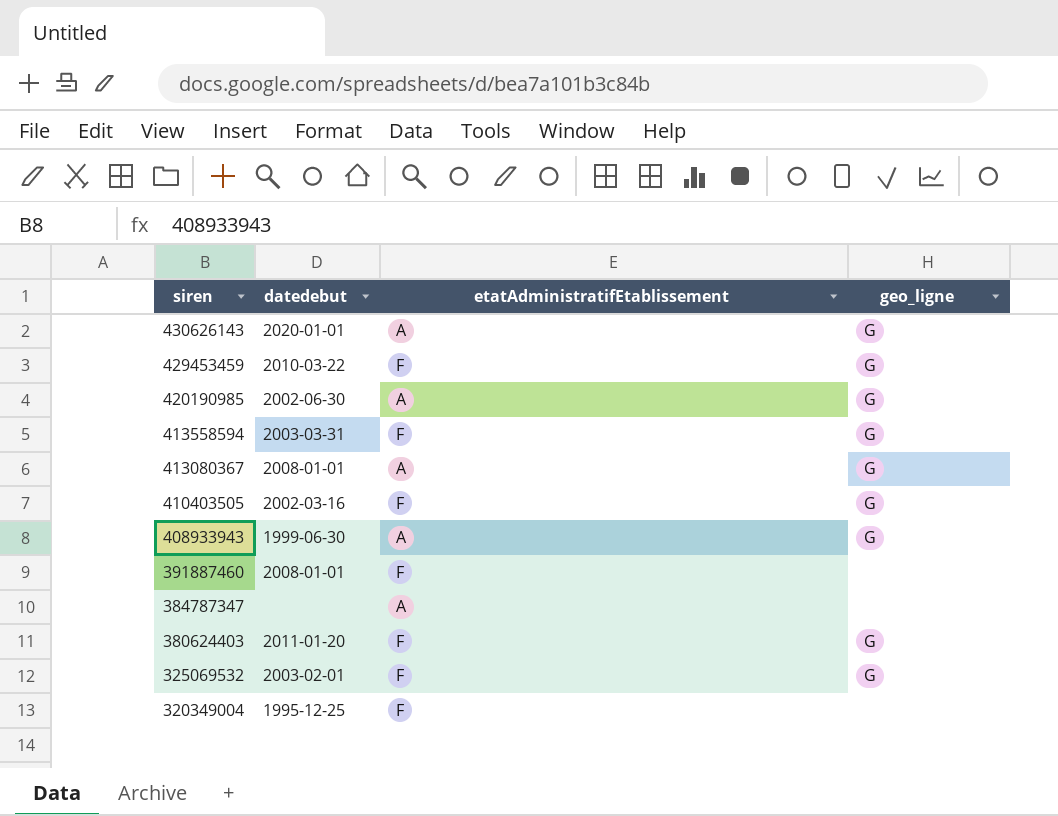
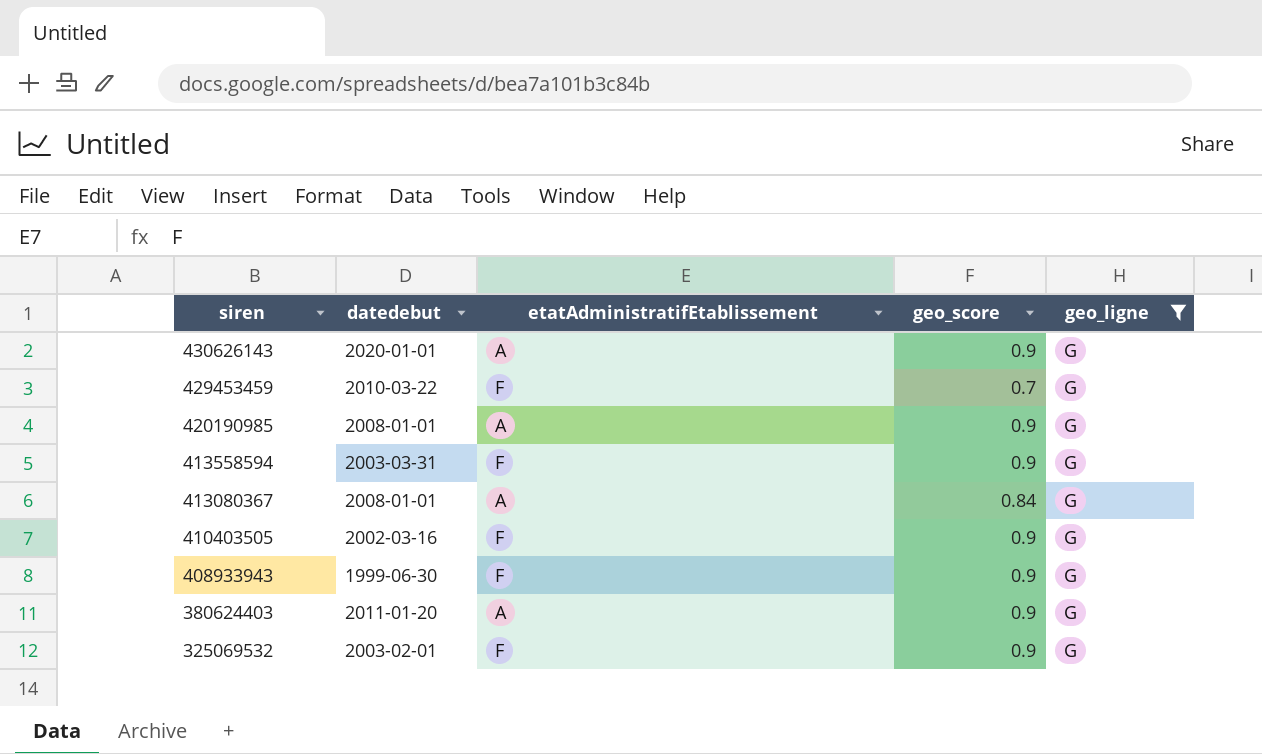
filter: none -> geo_ligne = G
column geo_score | position: none -> 4
420190985 | datedebut: 2002-06-30 -> 2008-01-01
408933943 | etatAdministratifEtablissement: A -> F
380624403 | etatAdministratifEtablissement: F -> A

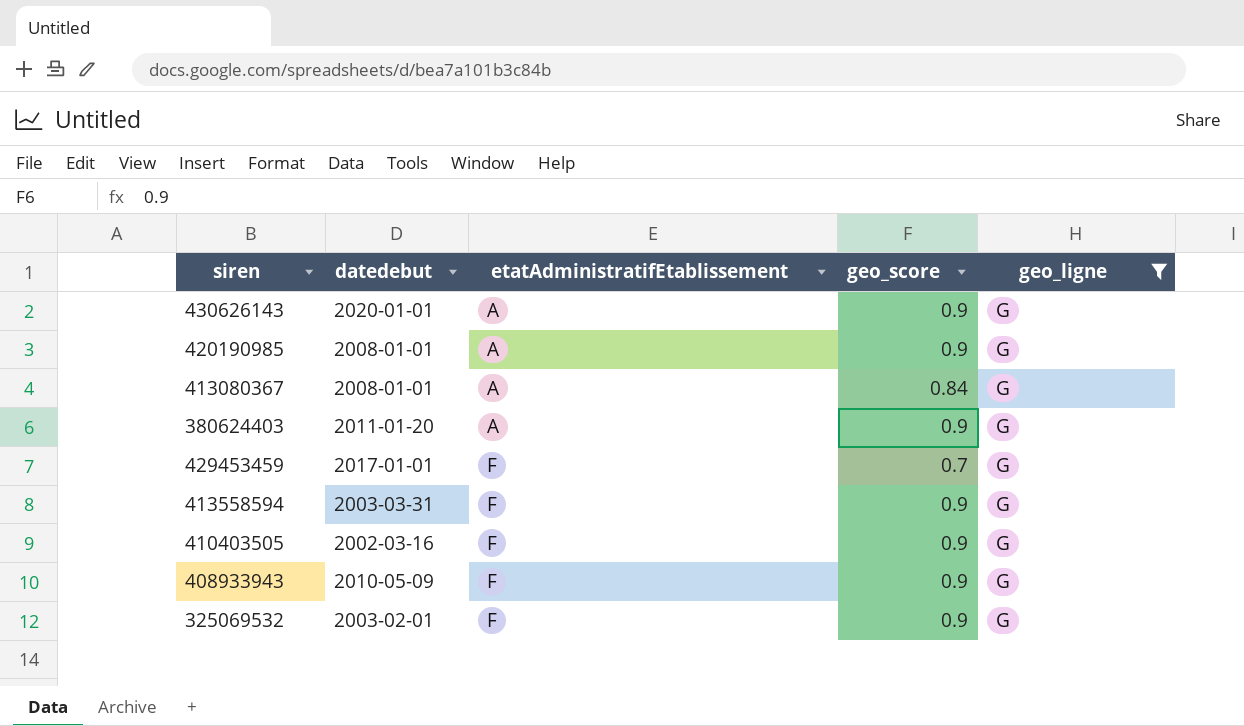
row order: siren descending -> etatAdministratifEtablissement ascending
429453459 | datedebut: 2010-03-22 -> 2017-01-01
408933943 | datedebut: 1999-06-30 -> 2010-05-09

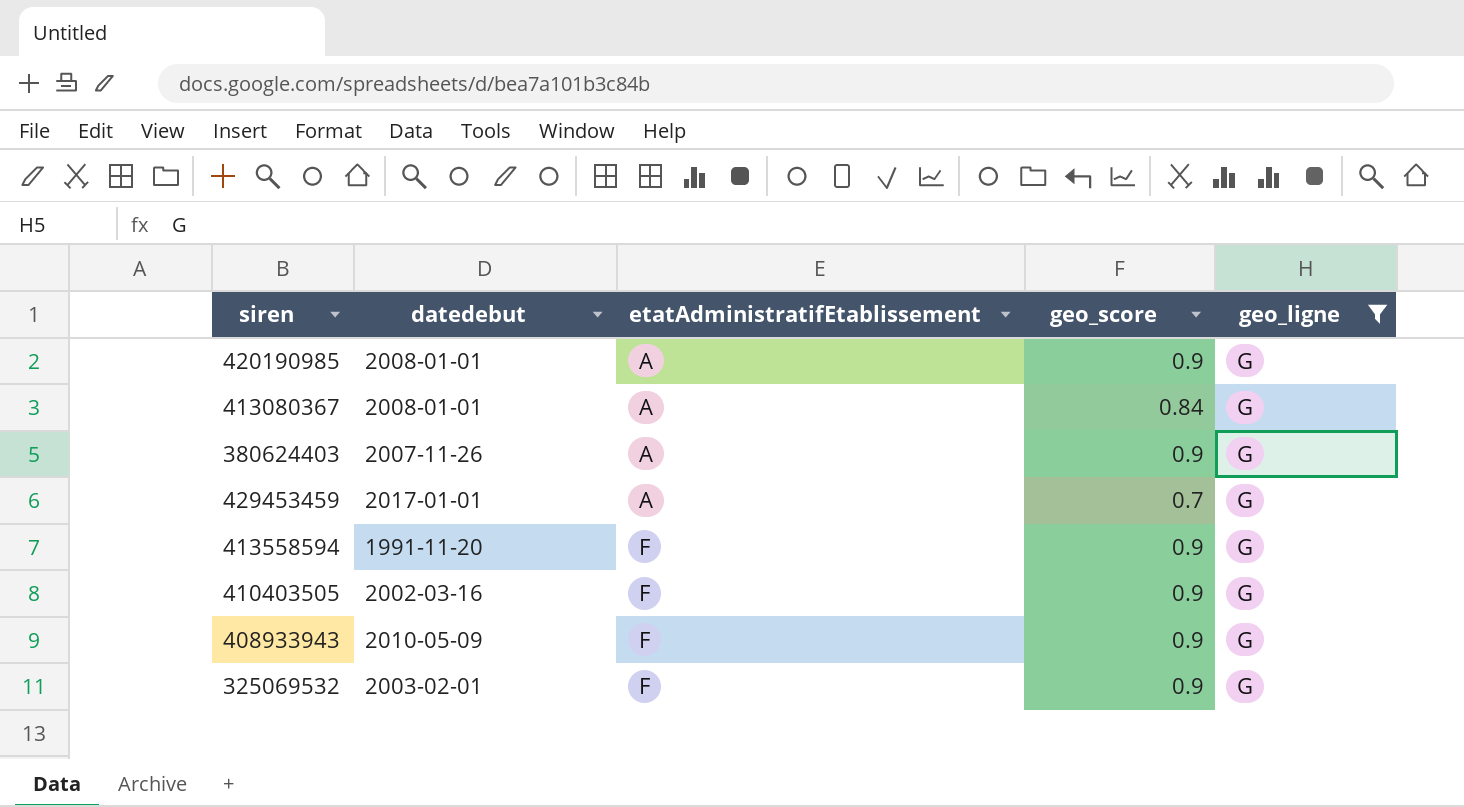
row 430626143: 2020-01-01 | A | 0.9 | G -> none
380624403 | datedebut: 2011-01-20 -> 2007-11-26
429453459 | etatAdministratifEtablissement: F -> A
413558594 | datedebut: 2003-03-31 -> 1991-11-20

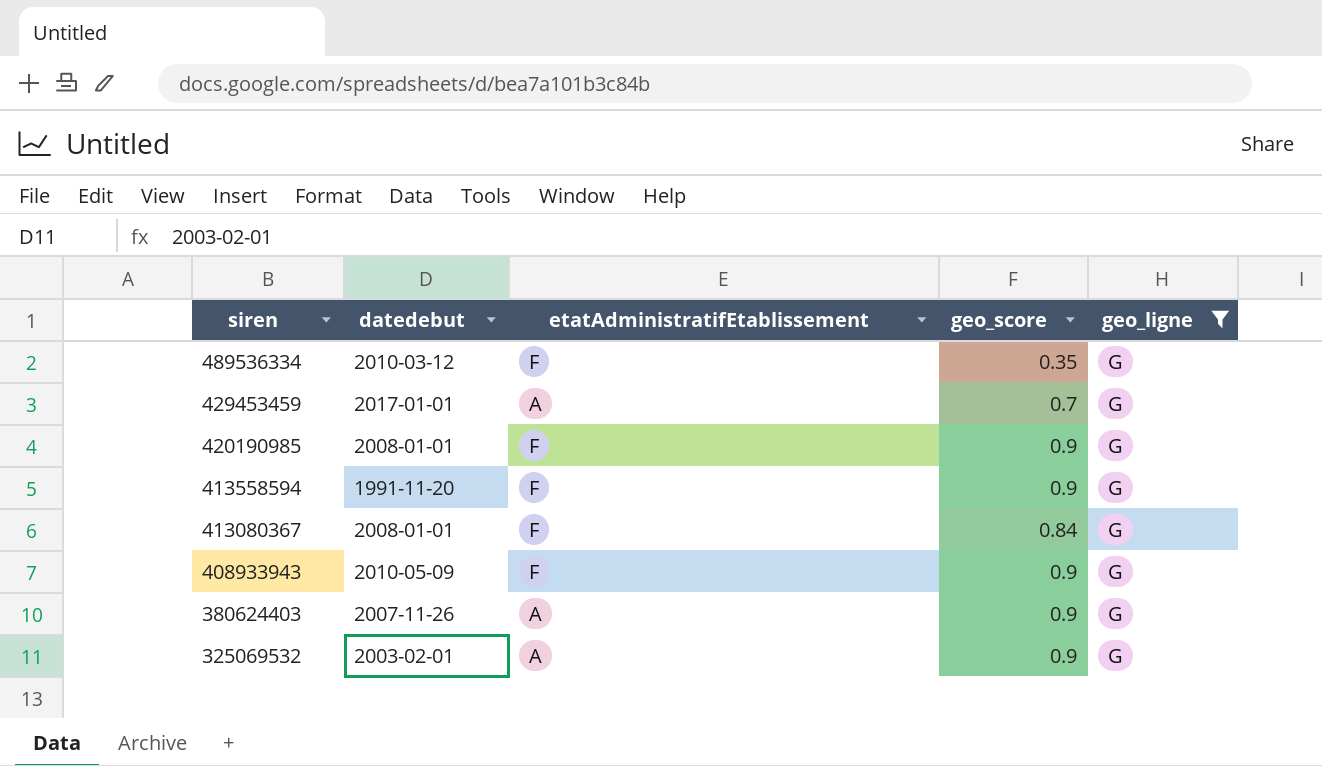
row order: etatAdministratifEtablissement ascending -> siren descending
row 410403505: 2002-03-16 | F | 0.9 | G -> none
row 489536334: none -> 2010-03-12 | F | 0.35 | G
420190985 | etatAdministratifEtablissement: A -> F
413080367 | etatAdministratifEtablissement: A -> F
325069532 | etatAdministratifEtablissement: F -> A

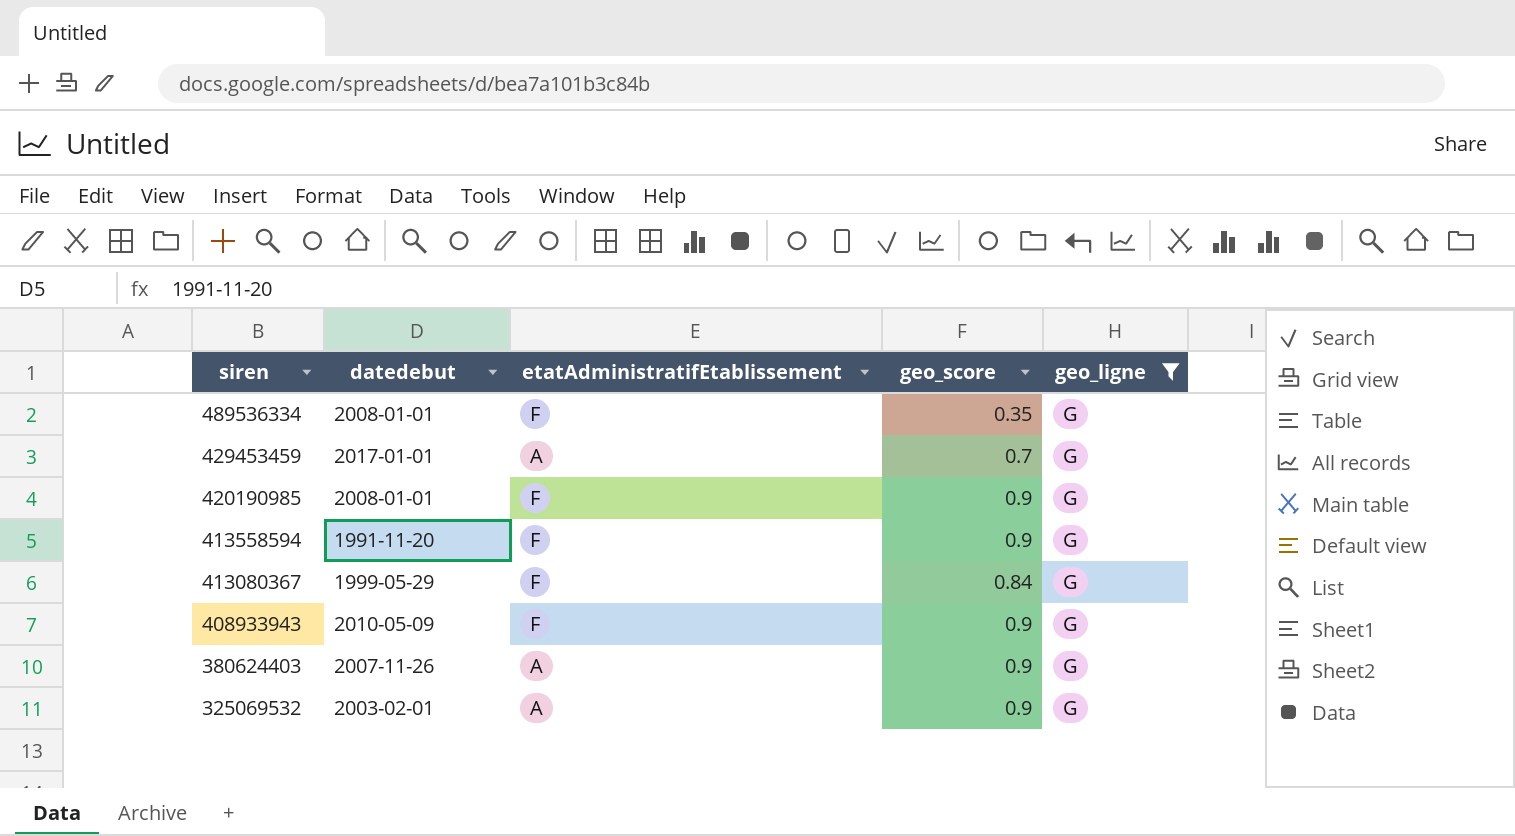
489536334 | datedebut: 2010-03-12 -> 2008-01-01
413080367 | datedebut: 2008-01-01 -> 1999-05-29

